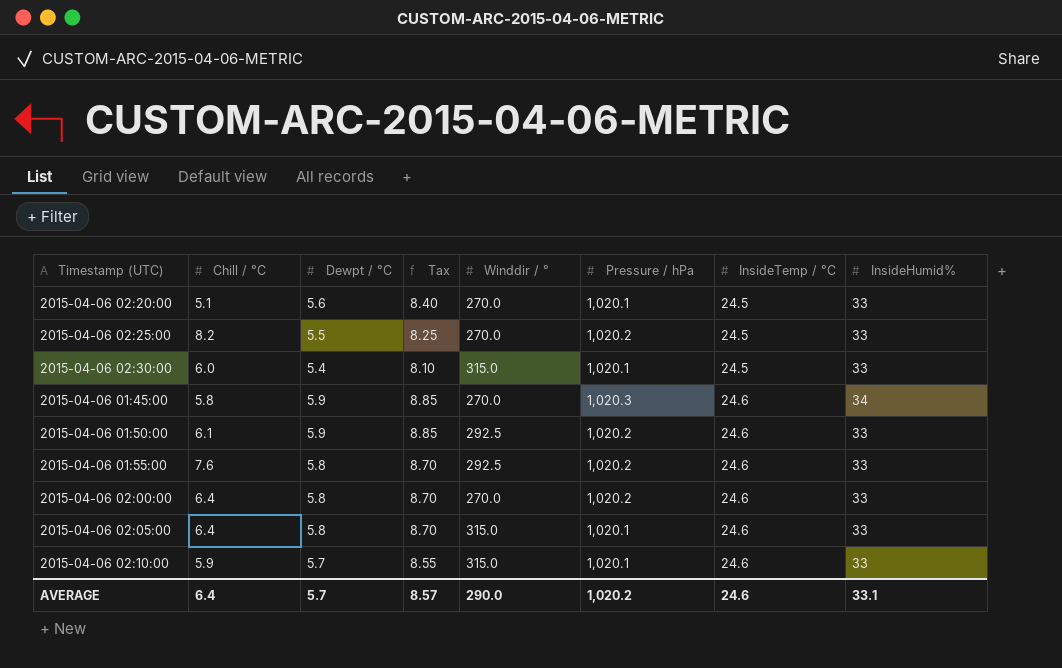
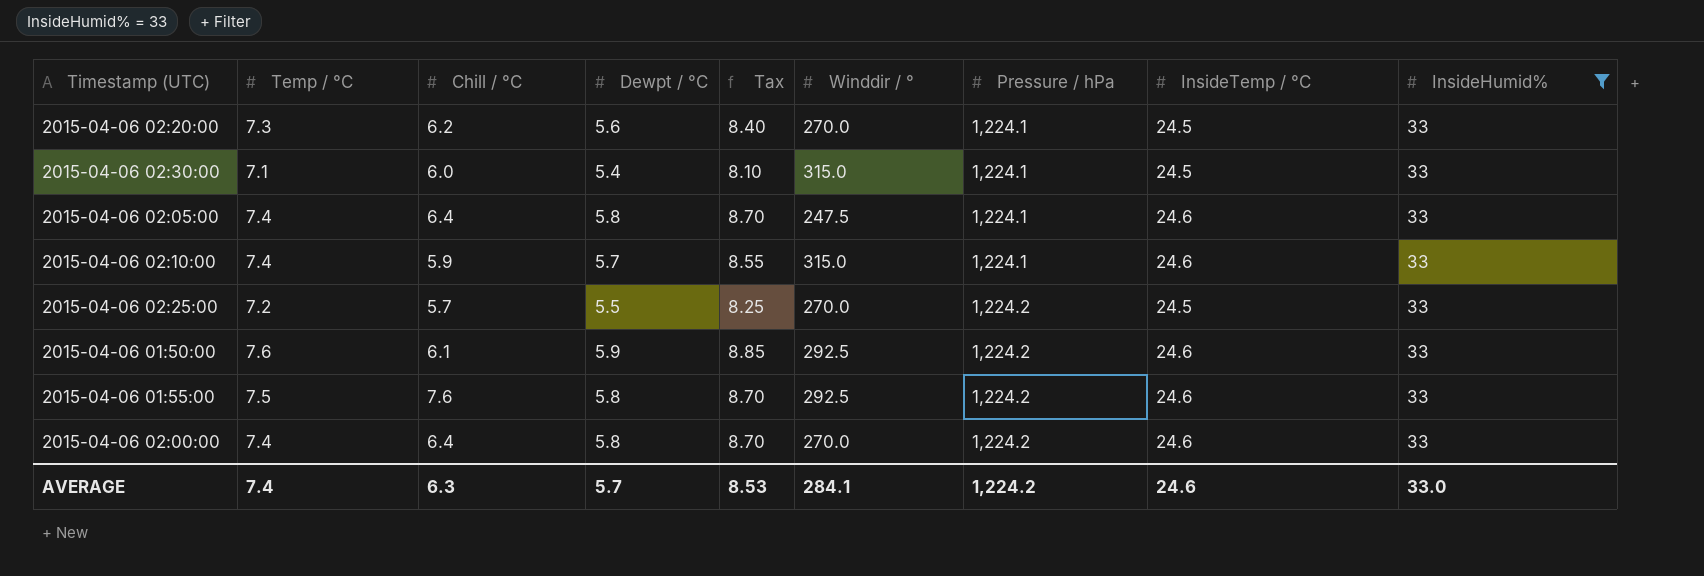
filter: none -> InsideHumid% = 33
row order: InsideTemp / °C ascending -> Pressure / hPa ascending
column Temp / °C | position: none -> 2
2015-04-06 02:20:00 | Chill / °C: 5.1 -> 6.2
2015-04-06 02:20:00 | Pressure / hPa: 1,020.1 -> 1,224.1
2015-04-06 02:30:00 | Pressure / hPa: 1,020.1 -> 1,224.1
2015-04-06 02:05:00 | Winddir / °: 315.0 -> 247.5
2015-04-06 02:05:00 | Pressure / hPa: 1,020.1 -> 1,224.1
2015-04-06 02:10:00 | Pressure / hPa: 1,020.1 -> 1,224.1
2015-04-06 02:25:00 | Chill / °C: 8.2 -> 5.7
2015-04-06 02:25:00 | Pressure / hPa: 1,020.2 -> 1,224.2
2015-04-06 01:50:00 | Pressure / hPa: 1,020.2 -> 1,224.2
2015-04-06 01:55:00 | Pressure / hPa: 1,020.2 -> 1,224.2
2015-04-06 02:00:00 | Pressure / hPa: 1,020.2 -> 1,224.2
AVERAGE | Chill / °C: 6.4 -> 6.3
AVERAGE | Tax: 8.57 -> 8.53
AVERAGE | Winddir / °: 290.0 -> 284.1
AVERAGE | Pressure / hPa: 1,020.2 -> 1,224.2
AVERAGE | InsideHumid%: 33.1 -> 33.0

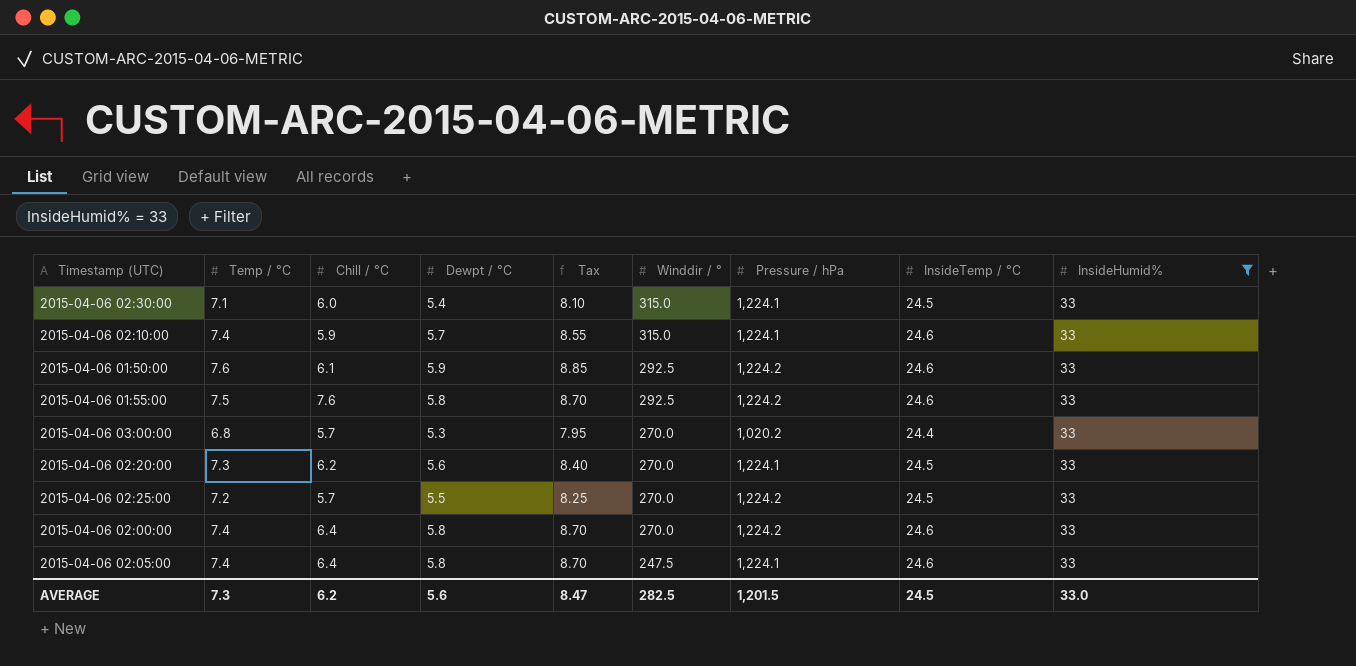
row order: Pressure / hPa ascending -> Winddir / ° descending
row 2015-04-06 03:00:00: none -> 6.8 | 5.7 | 5.3 | 7.95 | 270.0 | 1,020.2 | 24.4 | 33
AVERAGE | Temp / °C: 7.4 -> 7.3
AVERAGE | Chill / °C: 6.3 -> 6.2
AVERAGE | Dewpt / °C: 5.7 -> 5.6
AVERAGE | Tax: 8.53 -> 8.47
AVERAGE | Winddir / °: 284.1 -> 282.5
AVERAGE | Pressure / hPa: 1,224.2 -> 1,201.5
AVERAGE | InsideTemp / °C: 24.6 -> 24.5

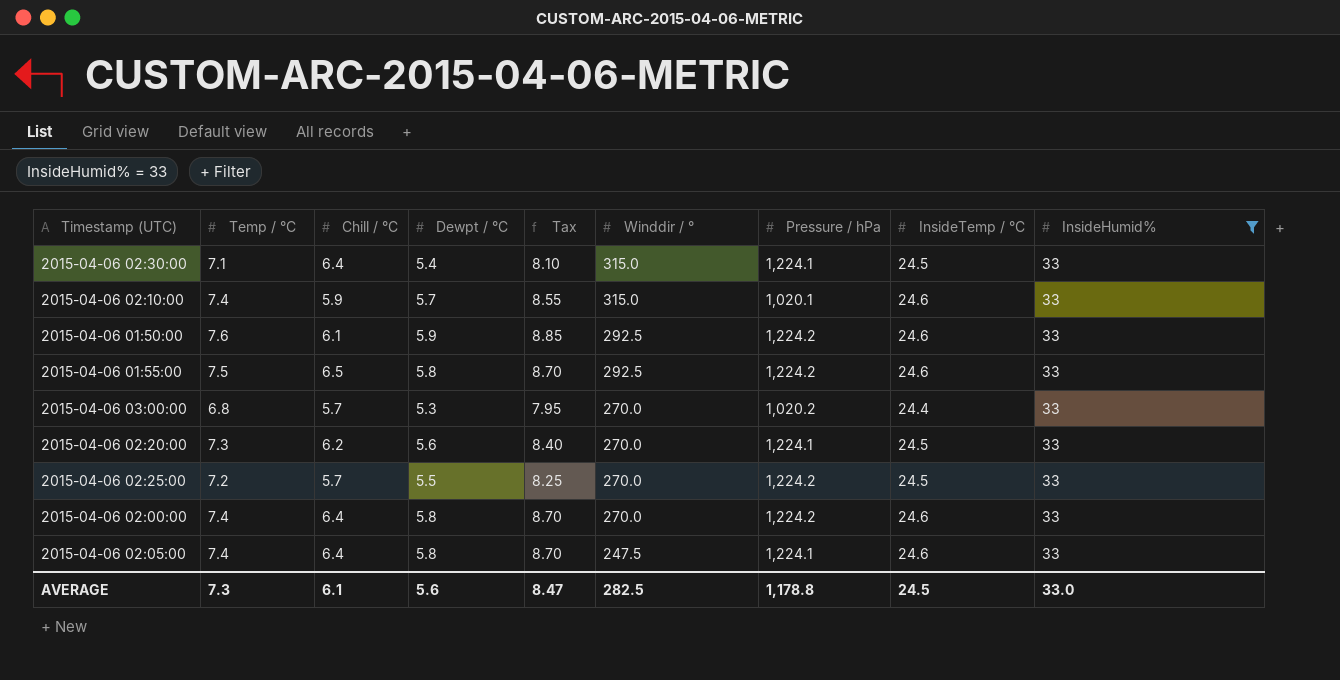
2015-04-06 02:30:00 | Chill / °C: 6.0 -> 6.4
2015-04-06 02:10:00 | Pressure / hPa: 1,224.1 -> 1,020.1
2015-04-06 01:55:00 | Chill / °C: 7.6 -> 6.5
AVERAGE | Chill / °C: 6.2 -> 6.1
AVERAGE | Pressure / hPa: 1,201.5 -> 1,178.8

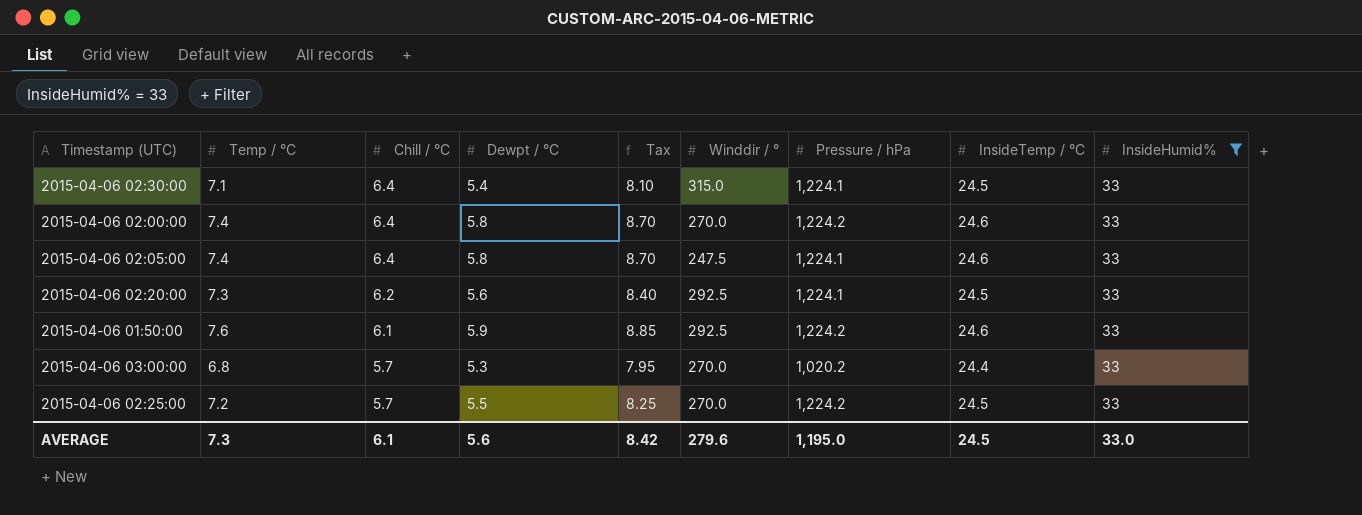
row order: Winddir / ° descending -> Chill / °C descending
row 2015-04-06 02:10:00: 7.4 | 5.9 | 5.7 | 8.55 | 315.0 | 1,020.1 | 24.6 | 33 -> none
row 2015-04-06 01:55:00: 7.5 | 6.5 | 5.8 | 8.70 | 292.5 | 1,224.2 | 24.6 | 33 -> none
2015-04-06 02:20:00 | Winddir / °: 270.0 -> 292.5
AVERAGE | Tax: 8.47 -> 8.42
AVERAGE | Winddir / °: 282.5 -> 279.6
AVERAGE | Pressure / hPa: 1,178.8 -> 1,195.0

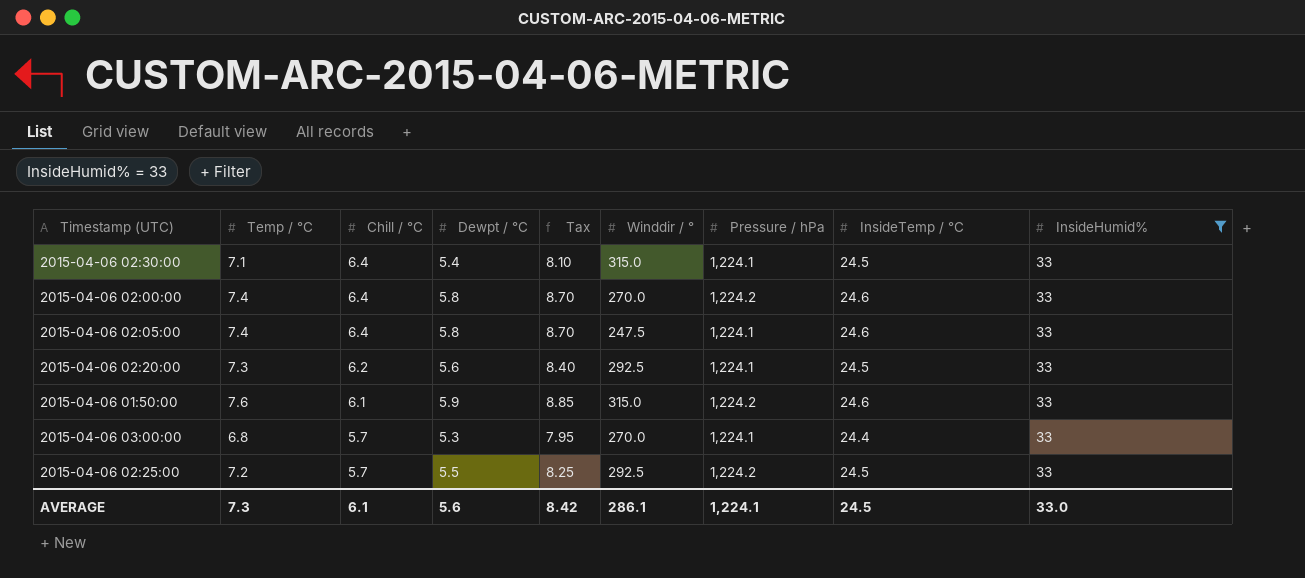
2015-04-06 01:50:00 | Winddir / °: 292.5 -> 315.0
2015-04-06 03:00:00 | Pressure / hPa: 1,020.2 -> 1,224.1
2015-04-06 02:25:00 | Winddir / °: 270.0 -> 292.5
AVERAGE | Winddir / °: 279.6 -> 286.1
AVERAGE | Pressure / hPa: 1,195.0 -> 1,224.1

